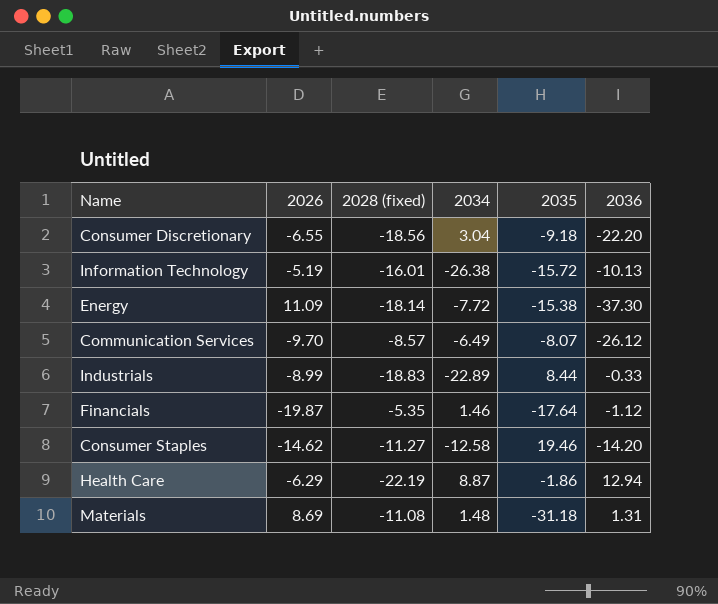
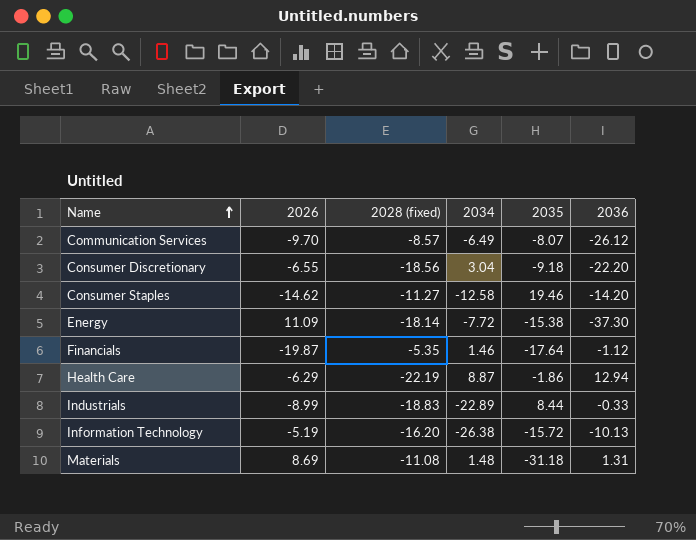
row order: none -> Name ascending
Information Technology | 2028 (fixed): -16.01 -> -16.20

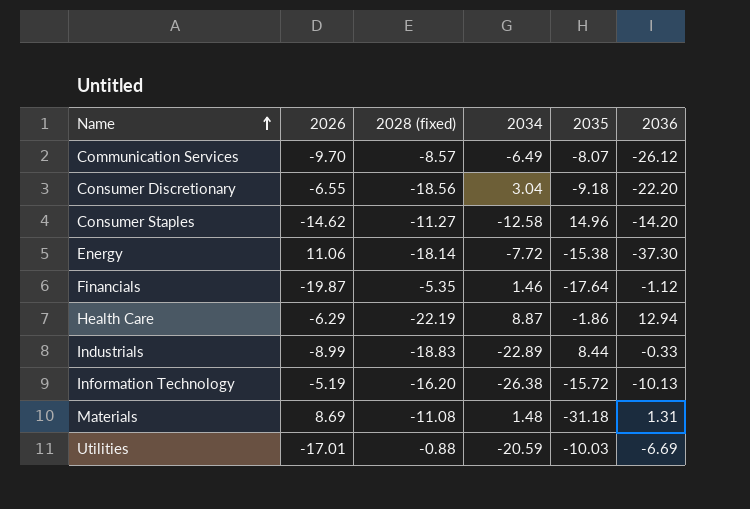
Consumer Staples | 2035: 19.46 -> 14.96
Energy | 2026: 11.09 -> 11.06
row Utilities: none -> -17.01 | -0.88 | -20.59 | -10.03 | -6.69

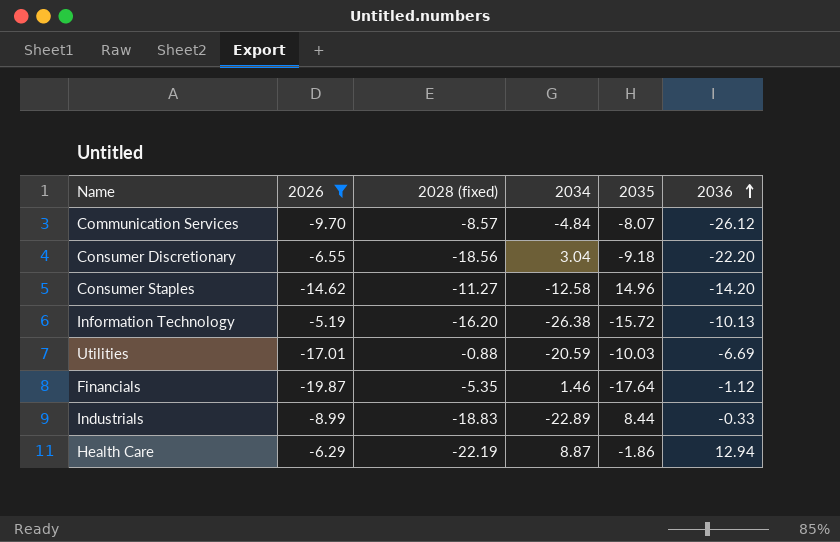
filter: none -> 2026 <= -5.19
row order: Name ascending -> 2036 ascending
Communication Services | 2034: -6.49 -> -4.84

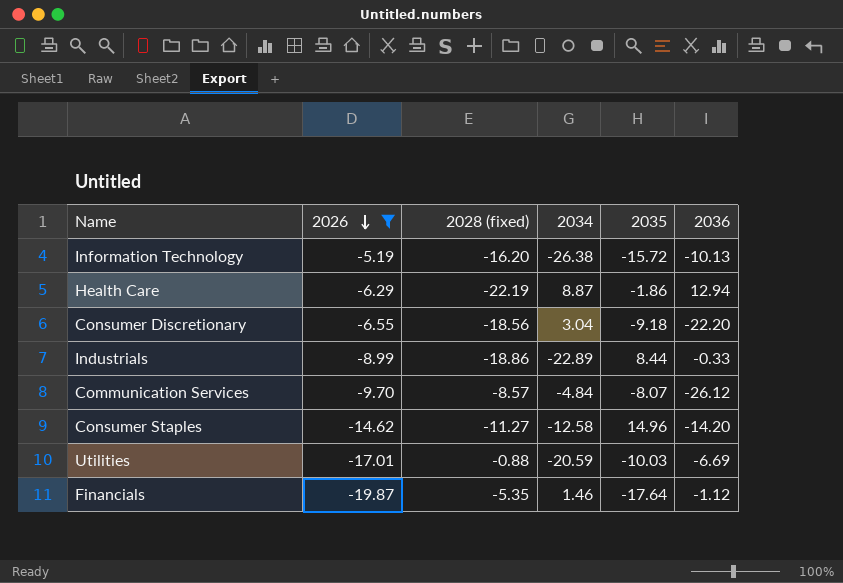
row order: 2036 ascending -> 2026 descending
Industrials | 2028 (fixed): -18.83 -> -18.86

